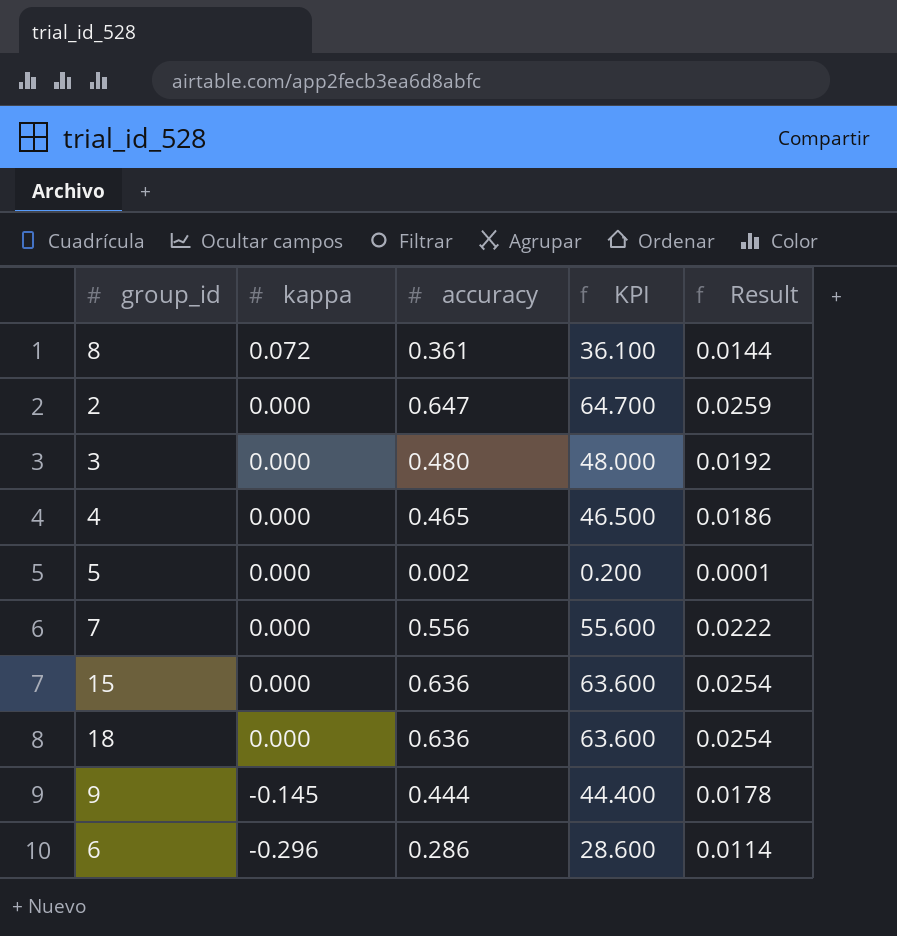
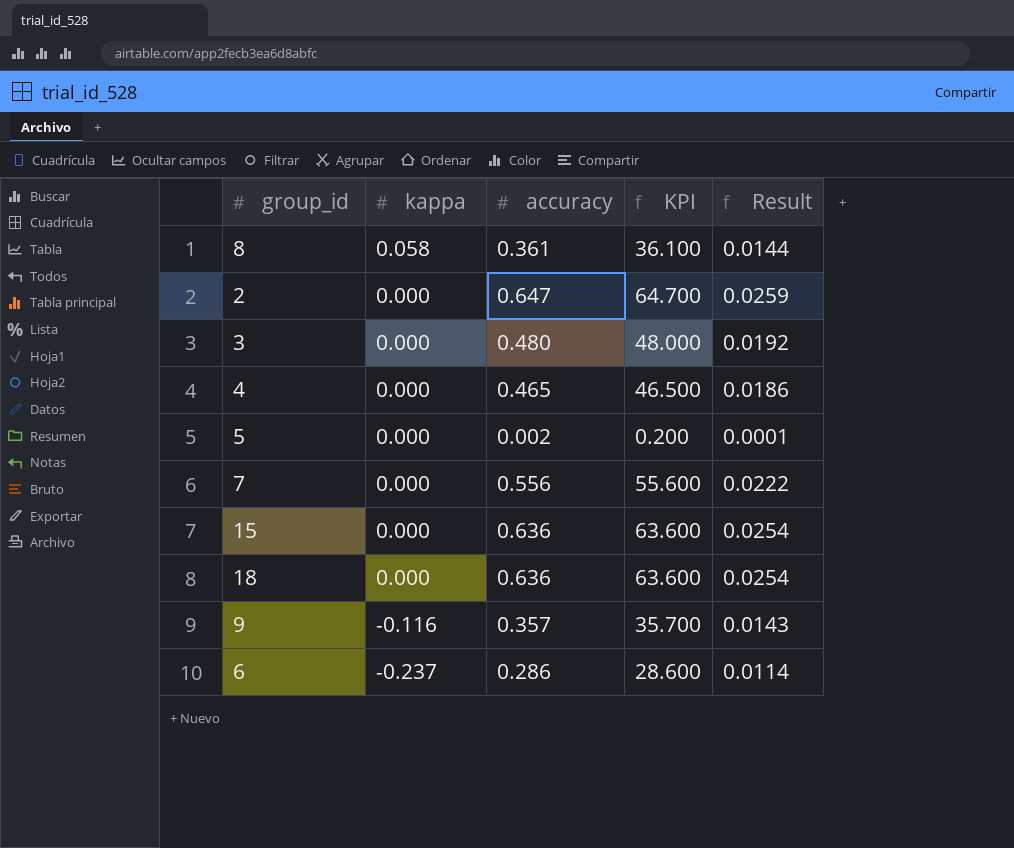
8 | kappa: 0.072 -> 0.058
9 | kappa: -0.145 -> -0.116
9 | accuracy: 0.444 -> 0.357
9 | KPI: 44.400 -> 35.700
9 | Result: 0.0178 -> 0.0143
6 | kappa: -0.296 -> -0.237

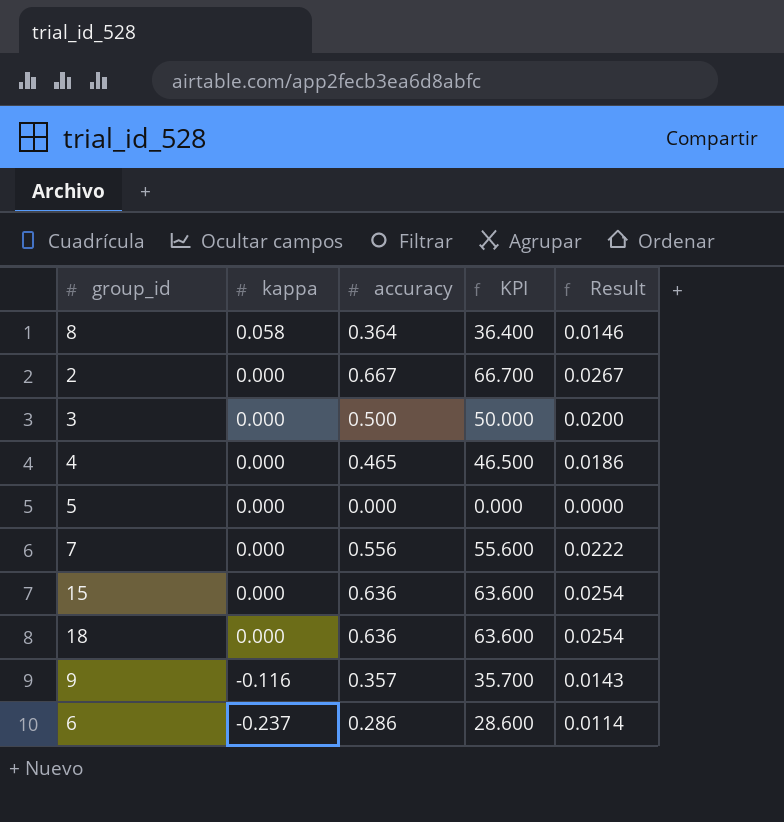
8 | accuracy: 0.361 -> 0.364
8 | KPI: 36.100 -> 36.400
8 | Result: 0.0144 -> 0.0146
2 | accuracy: 0.647 -> 0.667
2 | KPI: 64.700 -> 66.700
2 | Result: 0.0259 -> 0.0267
3 | accuracy: 0.480 -> 0.500
3 | KPI: 48.000 -> 50.000
3 | Result: 0.0192 -> 0.0200
5 | accuracy: 0.002 -> 0.000
5 | KPI: 0.200 -> 0.000
5 | Result: 0.0001 -> 0.0000

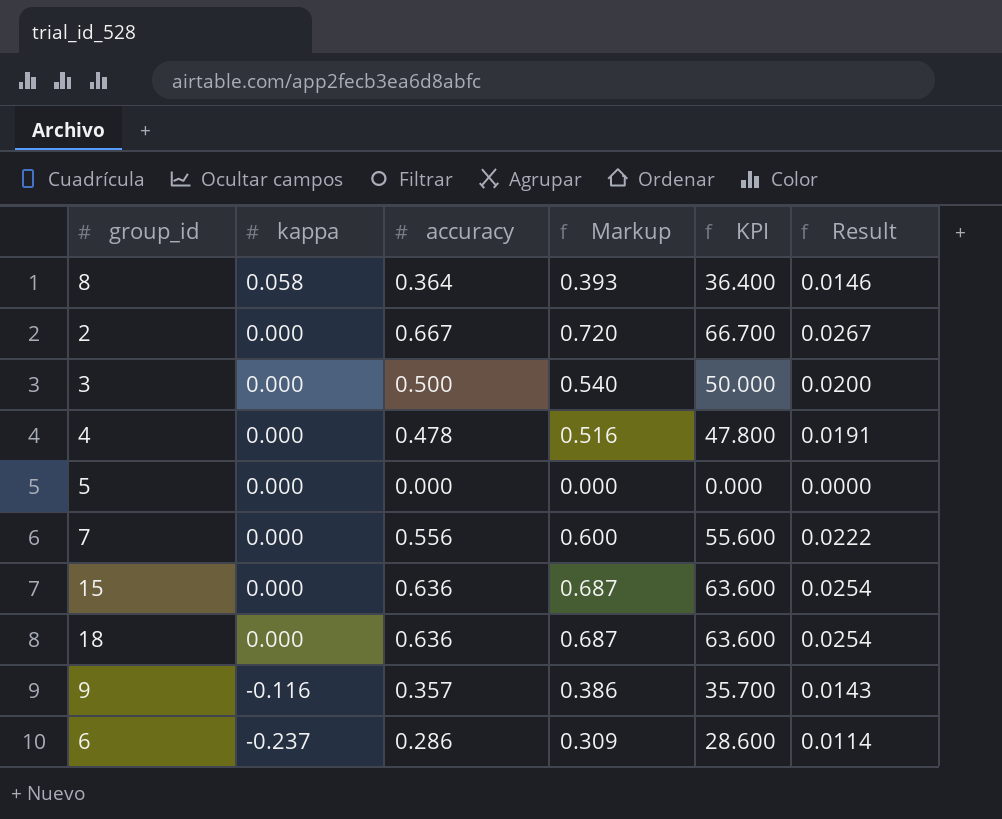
column Markup | formula: none -> [accuracy] * 1.08
4 | accuracy: 0.465 -> 0.478
4 | KPI: 46.500 -> 47.800
4 | Result: 0.0186 -> 0.0191

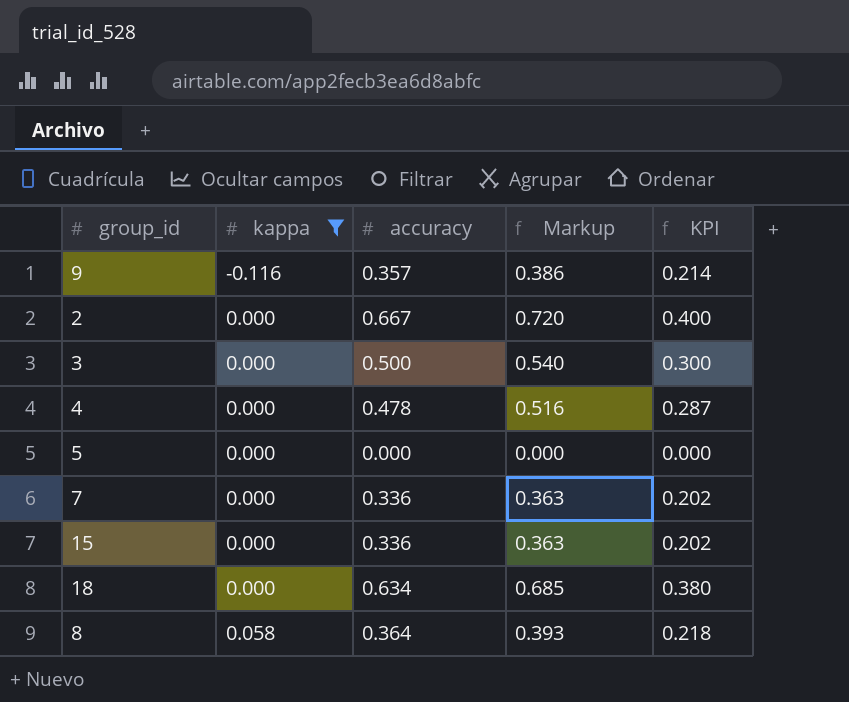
filter: none -> kappa != -0.237
row order: kappa descending -> kappa ascending
column Result | formula: [accuracy] * 0.04 -> none
column KPI | formula: [accuracy] * 100 -> [accuracy] * 0.6
7 | accuracy: 0.556 -> 0.336
7 | Markup: 0.600 -> 0.363
15 | accuracy: 0.636 -> 0.336
15 | Markup: 0.687 -> 0.363
18 | accuracy: 0.636 -> 0.634
18 | Markup: 0.687 -> 0.685

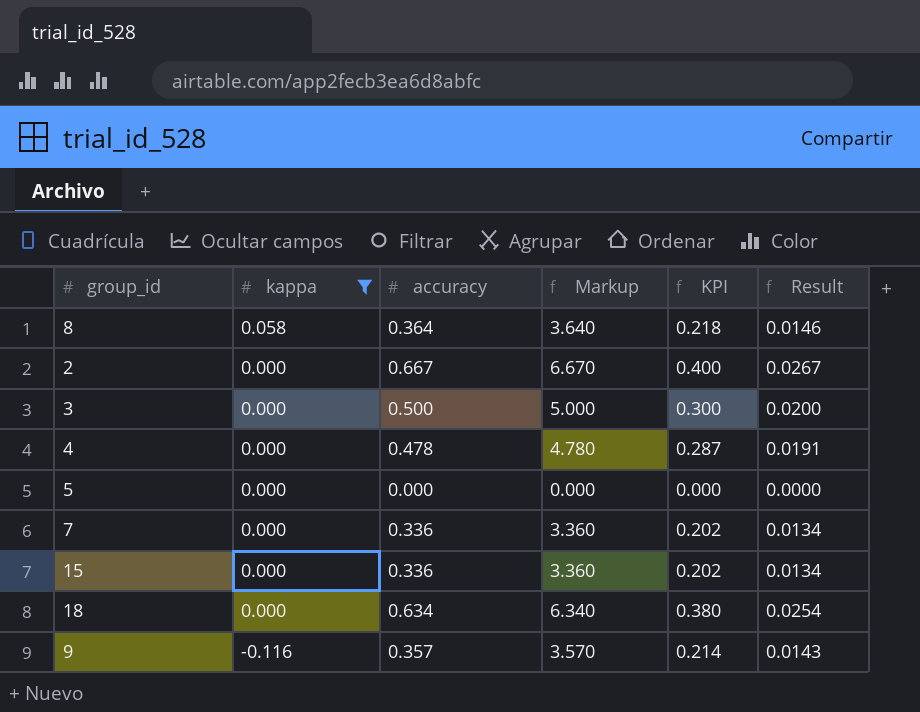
row order: kappa ascending -> kappa descending
column Markup | formula: [accuracy] * 1.08 -> [accuracy] * 10
column Result | formula: none -> [accuracy] * 0.04

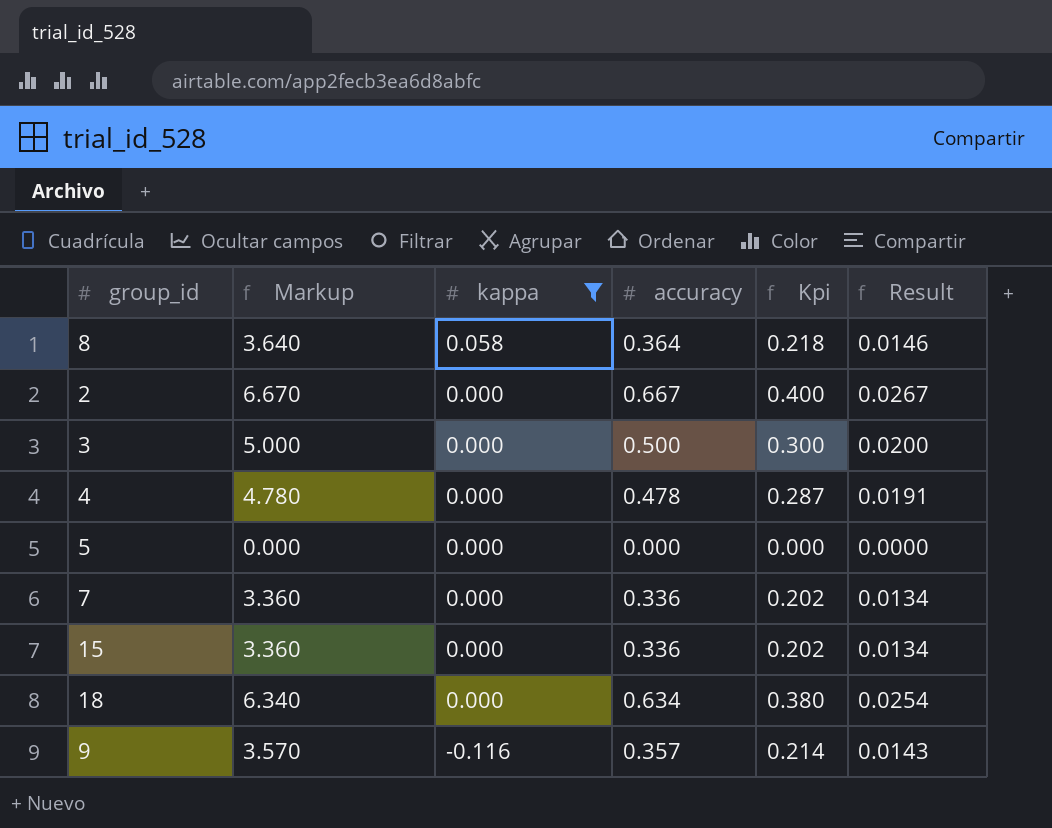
column Markup | position: 4 -> 2
column name: KPI -> Kpi

